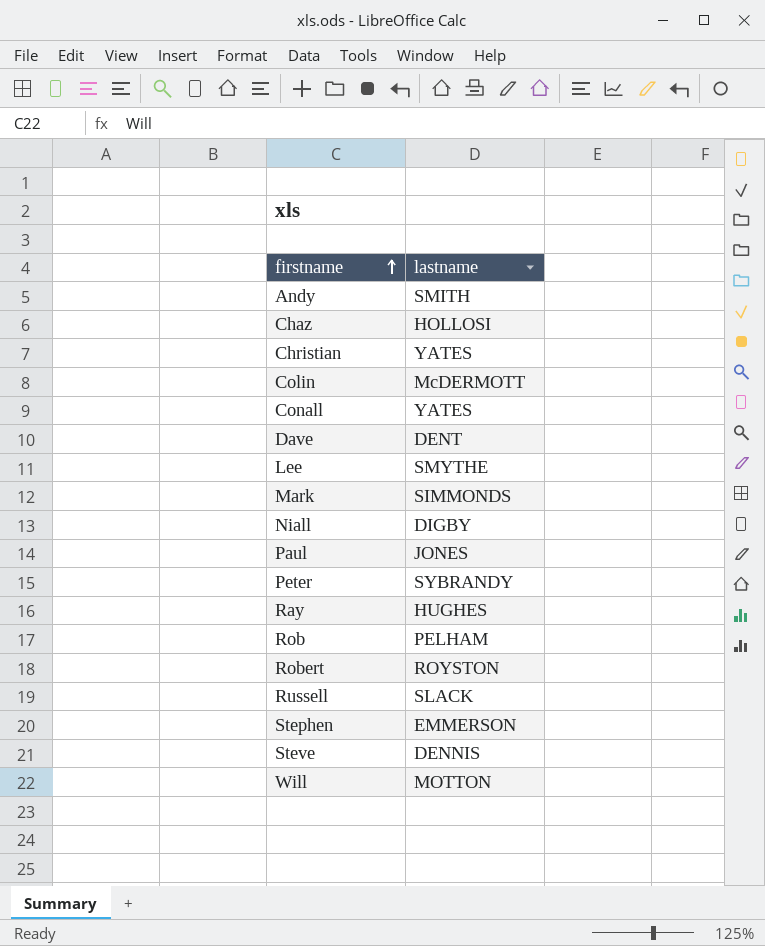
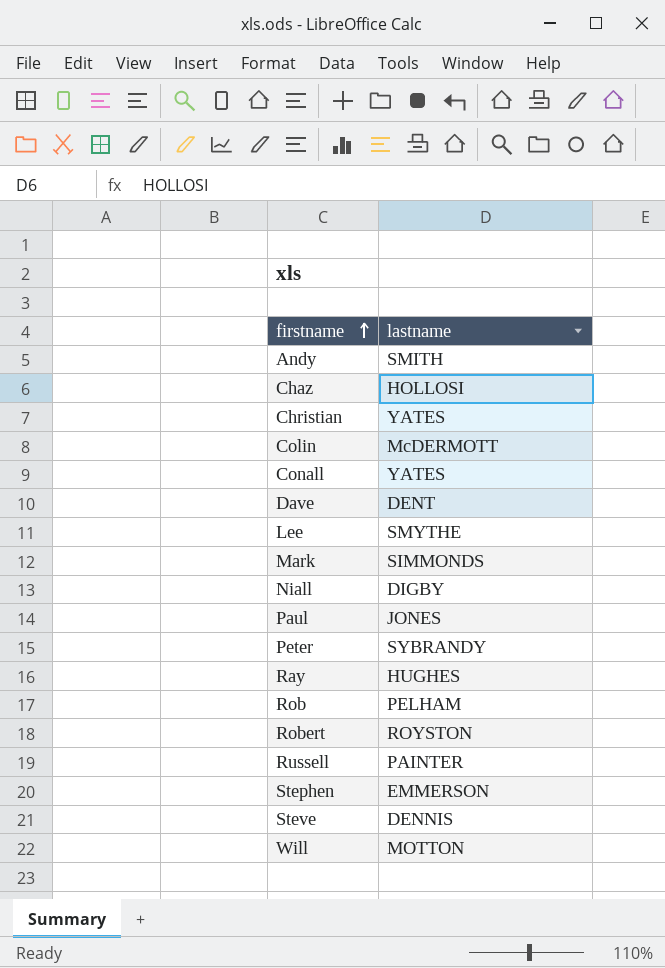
Russell | lastname: SLACK -> PAINTER

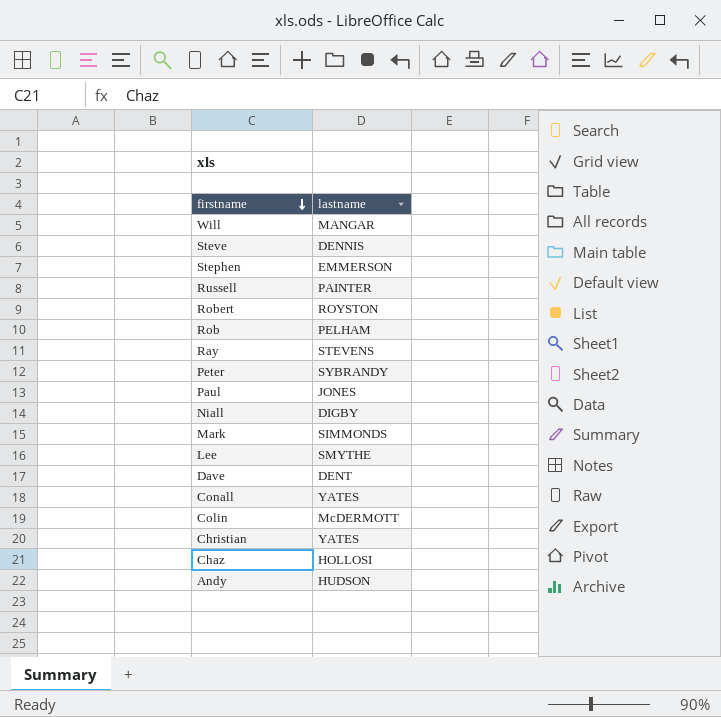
row order: firstname ascending -> firstname descending
Will | lastname: MOTTON -> MANGAR
Ray | lastname: HUGHES -> STEVENS
Andy | lastname: SMITH -> HUDSON

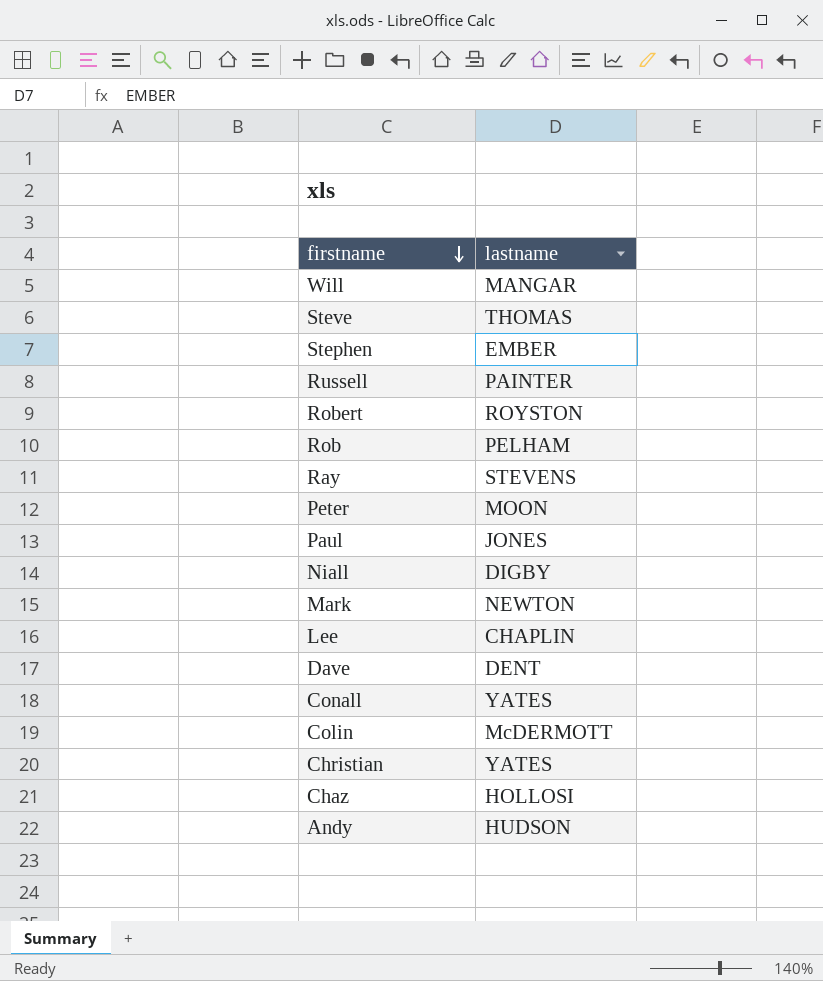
Steve | lastname: DENNIS -> THOMAS
Stephen | lastname: EMMERSON -> EMBER
Peter | lastname: SYBRANDY -> MOON
Mark | lastname: SIMMONDS -> NEWTON
Lee | lastname: SMYTHE -> CHAPLIN

